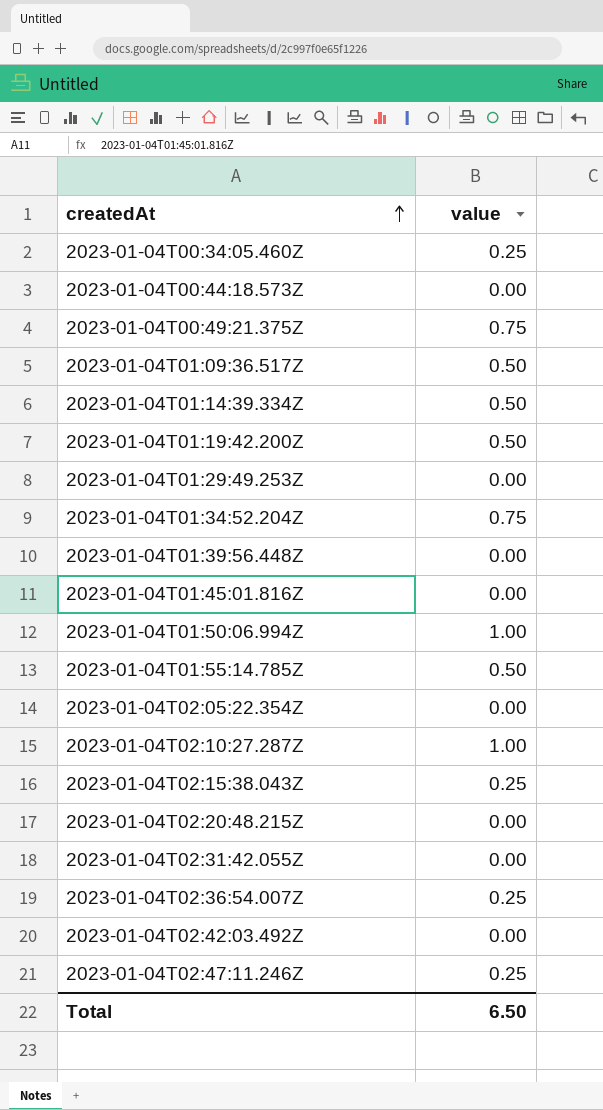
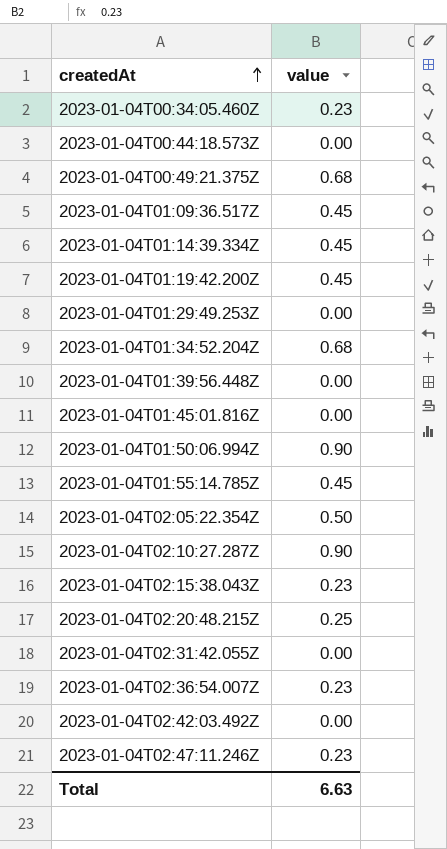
2023-01-04T00:34:05.460Z | value: 0.25 -> 0.23
2023-01-04T00:49:21.375Z | value: 0.75 -> 0.68
2023-01-04T01:09:36.517Z | value: 0.50 -> 0.45
2023-01-04T01:14:39.334Z | value: 0.50 -> 0.45
2023-01-04T01:19:42.200Z | value: 0.50 -> 0.45
2023-01-04T01:34:52.204Z | value: 0.75 -> 0.68
2023-01-04T01:50:06.994Z | value: 1.00 -> 0.90
2023-01-04T01:55:14.785Z | value: 0.50 -> 0.45
2023-01-04T02:05:22.354Z | value: 0.00 -> 0.50
2023-01-04T02:10:27.287Z | value: 1.00 -> 0.90
2023-01-04T02:15:38.043Z | value: 0.25 -> 0.23
2023-01-04T02:20:48.215Z | value: 0.00 -> 0.25
2023-01-04T02:36:54.007Z | value: 0.25 -> 0.23
2023-01-04T02:47:11.246Z | value: 0.25 -> 0.23
Total | value: 6.50 -> 6.63

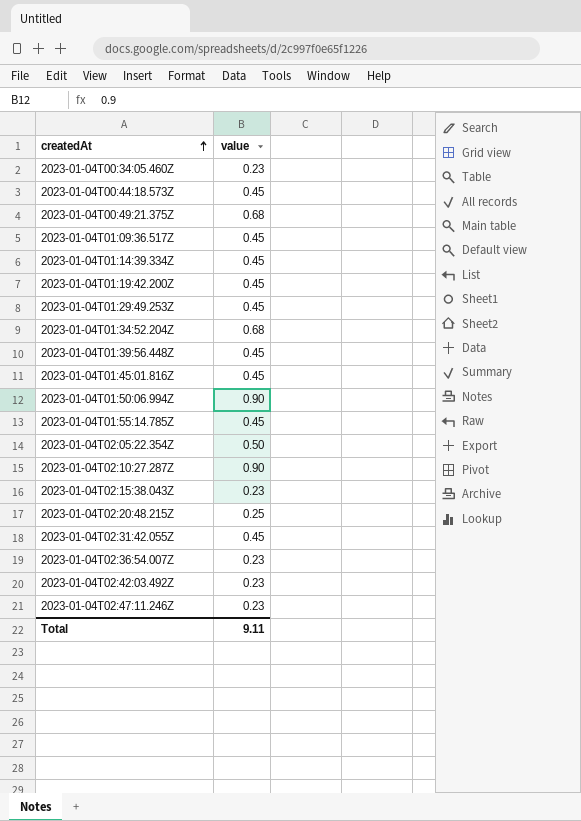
2023-01-04T00:44:18.573Z | value: 0.00 -> 0.45
2023-01-04T01:29:49.253Z | value: 0.00 -> 0.45
2023-01-04T01:39:56.448Z | value: 0.00 -> 0.45
2023-01-04T01:45:01.816Z | value: 0.00 -> 0.45
2023-01-04T02:31:42.055Z | value: 0.00 -> 0.45
2023-01-04T02:42:03.492Z | value: 0.00 -> 0.23
Total | value: 6.63 -> 9.11

